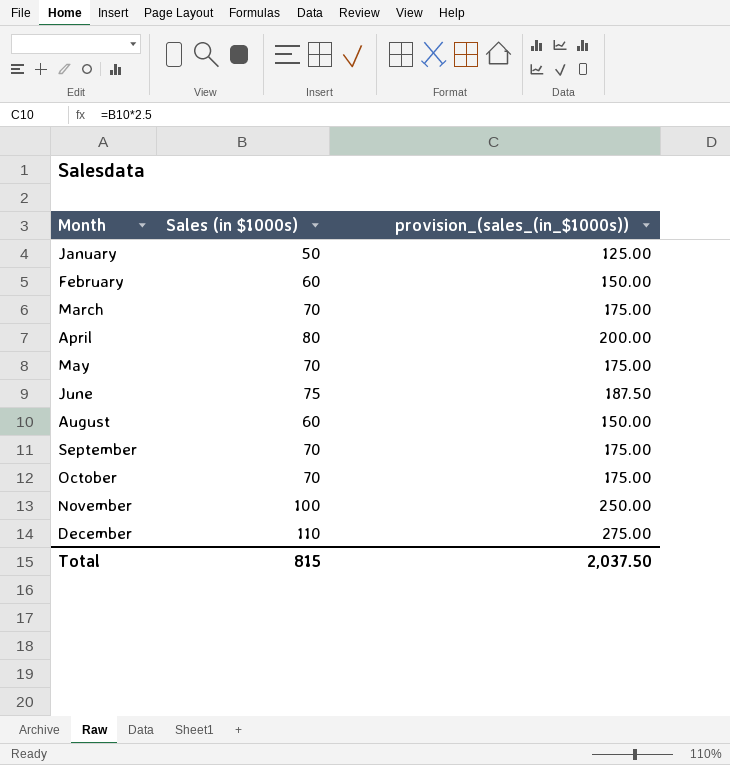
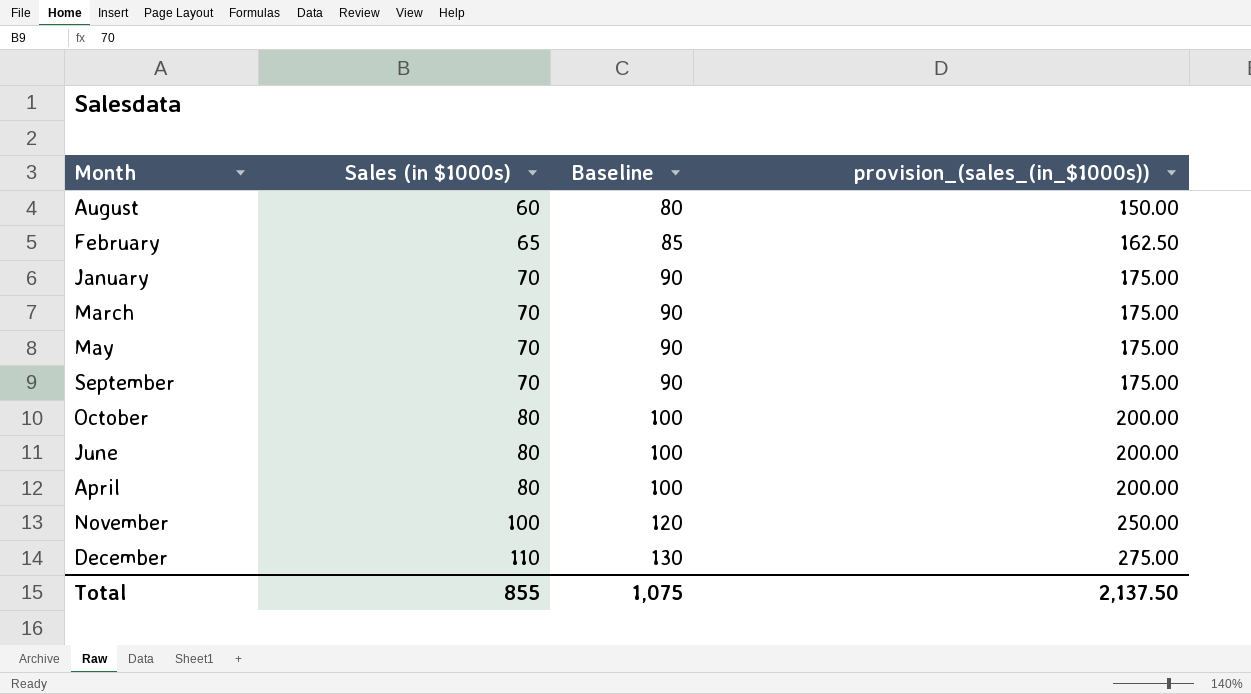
row order: Month ascending -> Sales (in $1000s) ascending
column Baseline | formula: none -> [Sales (in $1000s)] + 20
February | Sales (in $1000s): 60 -> 65
February | provision_(sales_(in_$1000s)): 150.00 -> 162.50
January | Sales (in $1000s): 50 -> 70
January | provision_(sales_(in_$1000s)): 125.00 -> 175.00
October | Sales (in $1000s): 70 -> 80
October | provision_(sales_(in_$1000s)): 175.00 -> 200.00
June | Sales (in $1000s): 75 -> 80
June | provision_(sales_(in_$1000s)): 187.50 -> 200.00
Total | Sales (in $1000s): 815 -> 855
Total | provision_(sales_(in_$1000s)): 2,037.50 -> 2,137.50

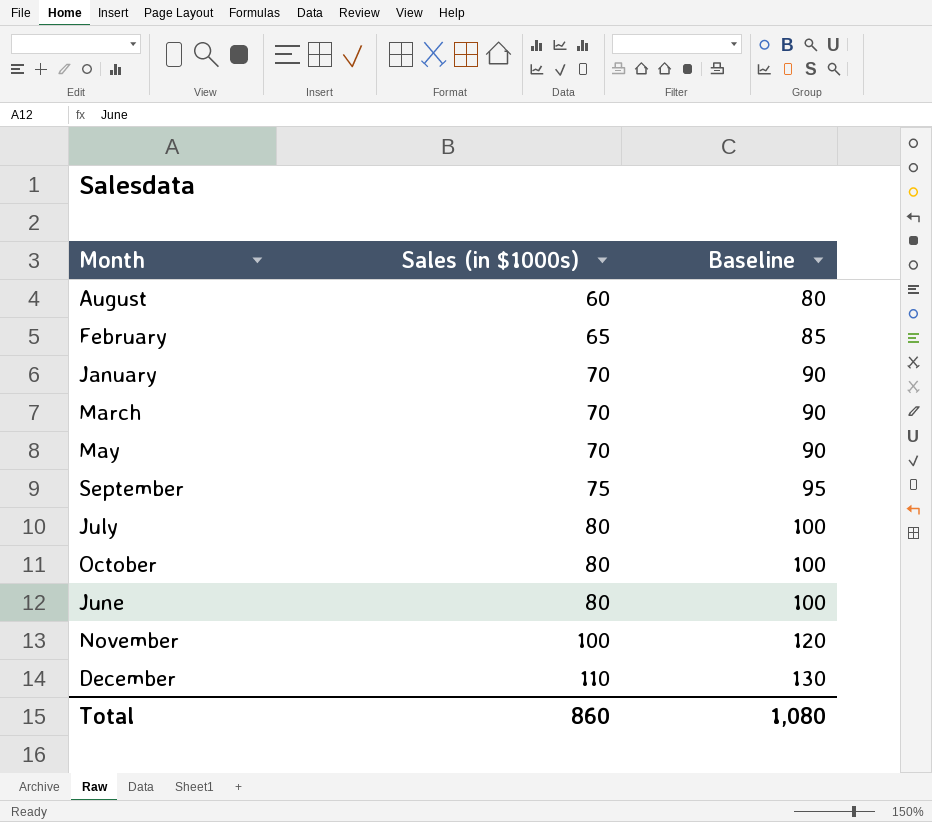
column provision_(sales_(in_$1000s)) | formula: [Sales (in $1000s)] * 2.5 -> none
row April: 80 | 100 | 200.00 -> none
September | Sales (in $1000s): 70 -> 75
September | Baseline: 90 -> 95
row July: none -> 80 | 100
Total | Sales (in $1000s): 855 -> 860
Total | Baseline: 1,075 -> 1,080

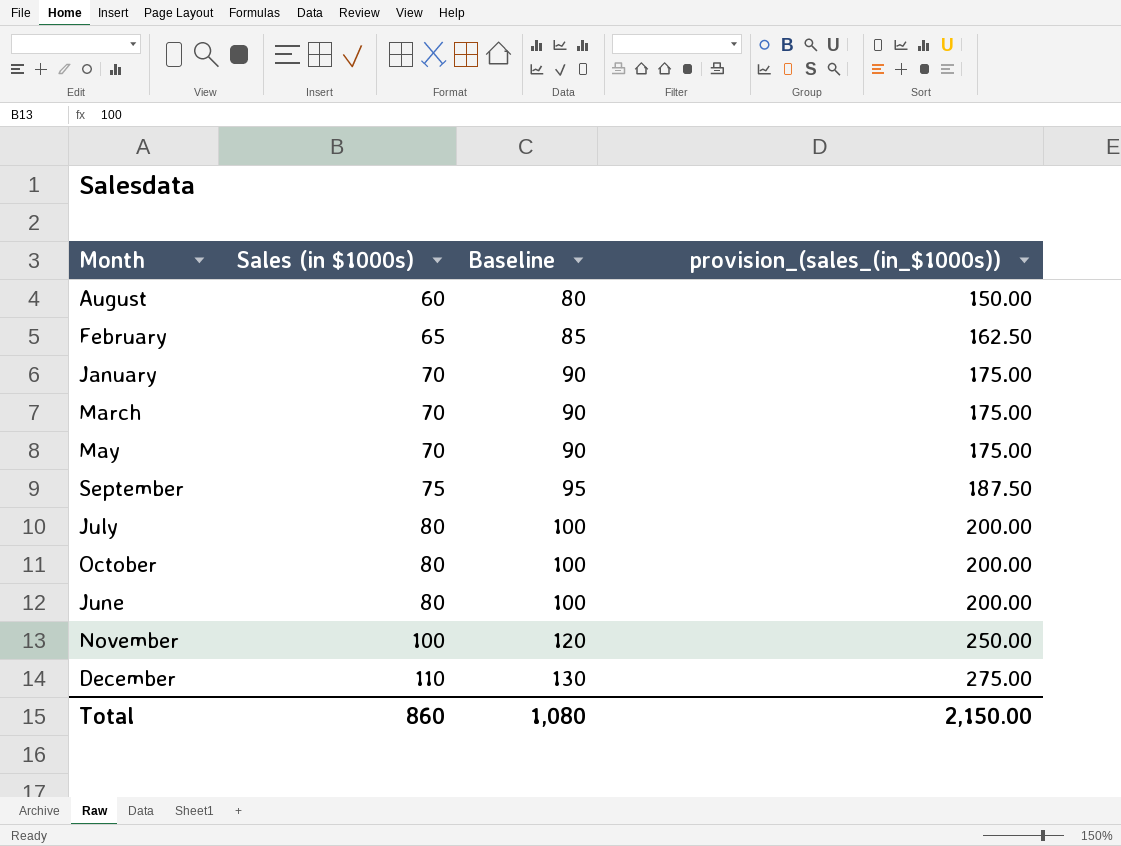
column provision_(sales_(in_$1000s)) | formula: none -> [Sales (in $1000s)] * 2.5

